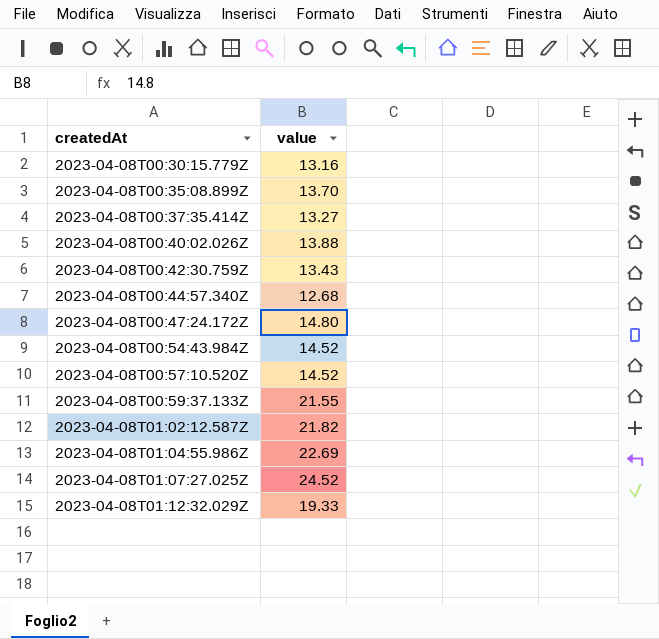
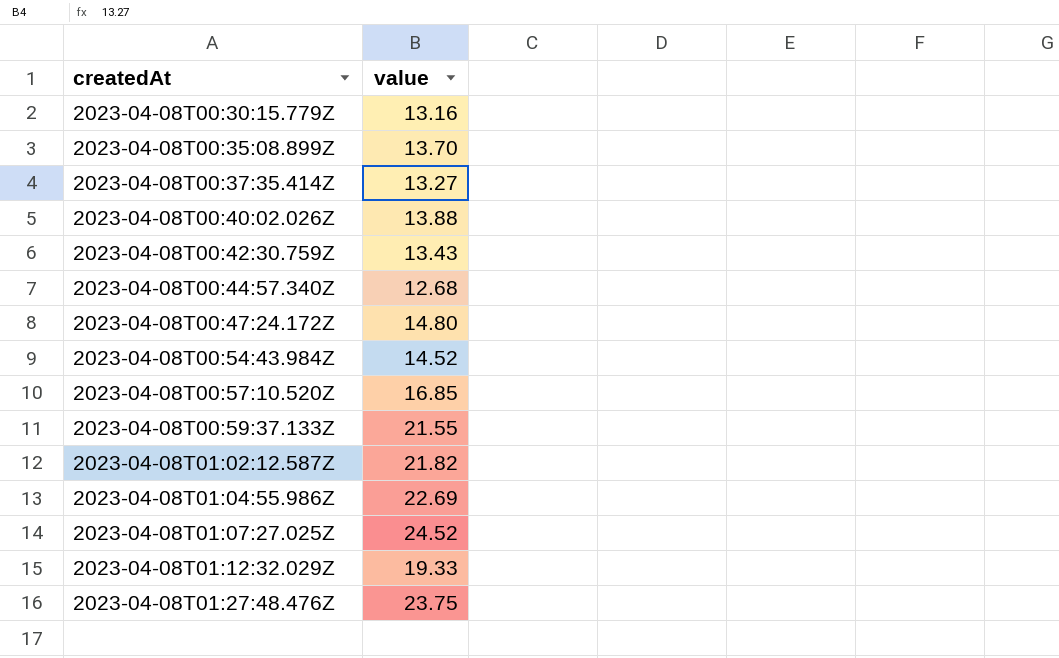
2023-04-08T00:57:10.520Z | value: 14.52 -> 16.85
row 2023-04-08T01:27:48.476Z: none -> 23.75

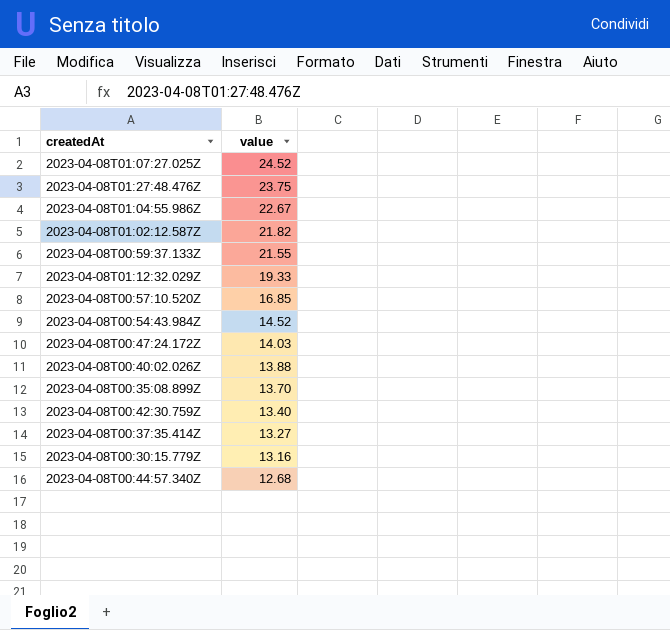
row order: createdAt ascending -> value descending
2023-04-08T01:04:55.986Z | value: 22.69 -> 22.67
2023-04-08T00:47:24.172Z | value: 14.80 -> 14.03
2023-04-08T00:42:30.759Z | value: 13.43 -> 13.40

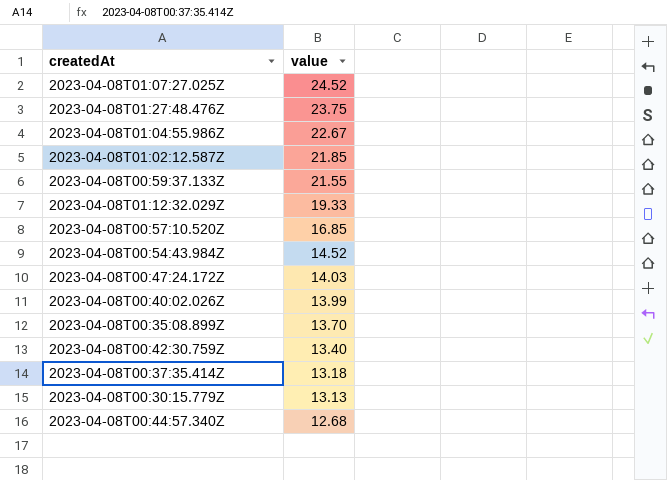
2023-04-08T01:02:12.587Z | value: 21.82 -> 21.85
2023-04-08T00:40:02.026Z | value: 13.88 -> 13.99
2023-04-08T00:37:35.414Z | value: 13.27 -> 13.18
2023-04-08T00:30:15.779Z | value: 13.16 -> 13.13

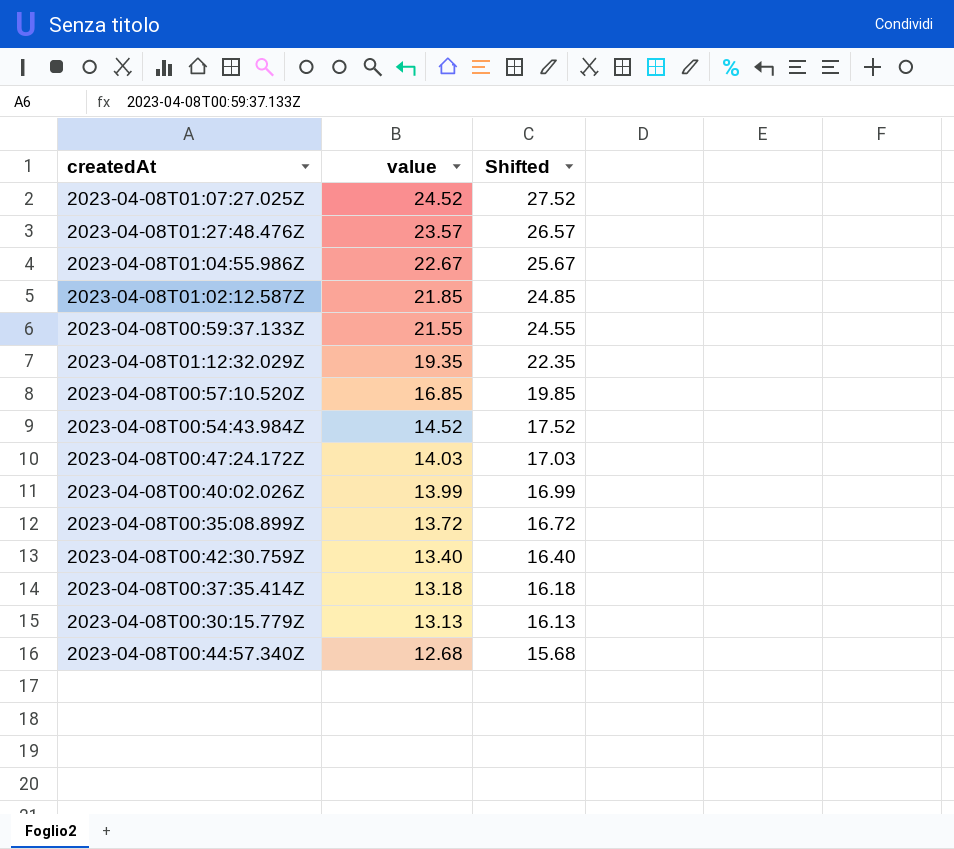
column Shifted | formula: none -> [value] + 3
2023-04-08T01:27:48.476Z | value: 23.75 -> 23.57
2023-04-08T01:12:32.029Z | value: 19.33 -> 19.35
2023-04-08T00:35:08.899Z | value: 13.70 -> 13.72

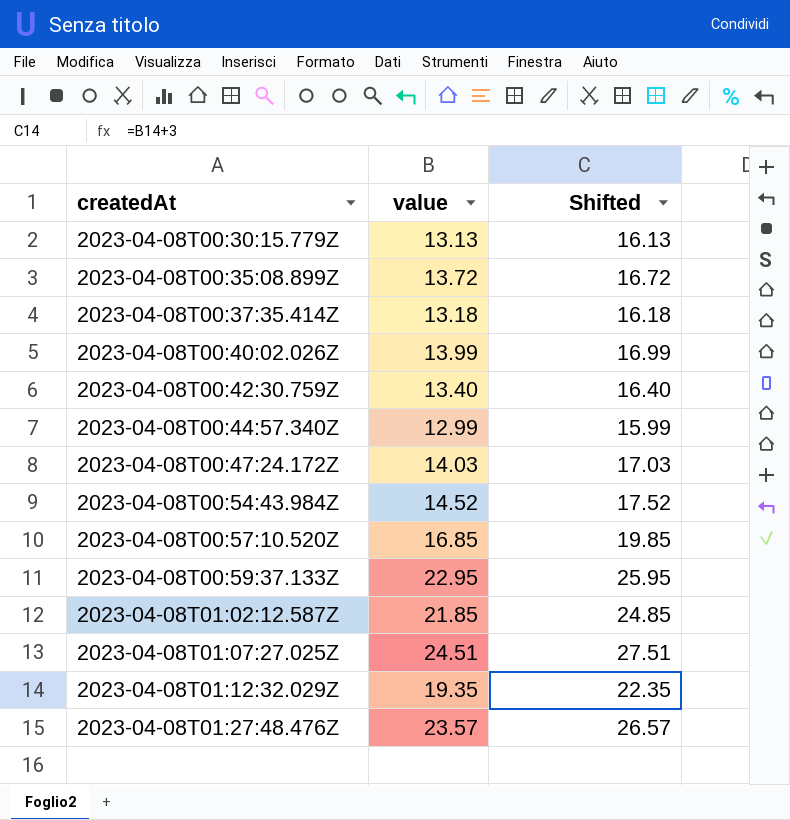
row order: value descending -> createdAt ascending
row 2023-04-08T01:04:55.986Z: 22.67 | 25.67 -> none
2023-04-08T00:44:57.340Z | value: 12.68 -> 12.99
2023-04-08T00:44:57.340Z | Shifted: 15.68 -> 15.99
2023-04-08T00:59:37.133Z | value: 21.55 -> 22.95
2023-04-08T00:59:37.133Z | Shifted: 24.55 -> 25.95
2023-04-08T01:07:27.025Z | value: 24.52 -> 24.51
2023-04-08T01:07:27.025Z | Shifted: 27.52 -> 27.51

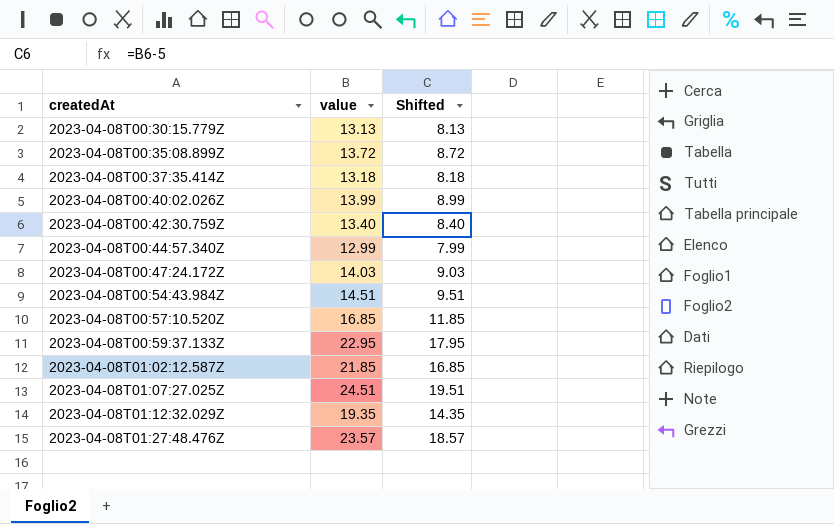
column Shifted | formula: [value] + 3 -> [value] - 5
2023-04-08T00:54:43.984Z | value: 14.52 -> 14.51

